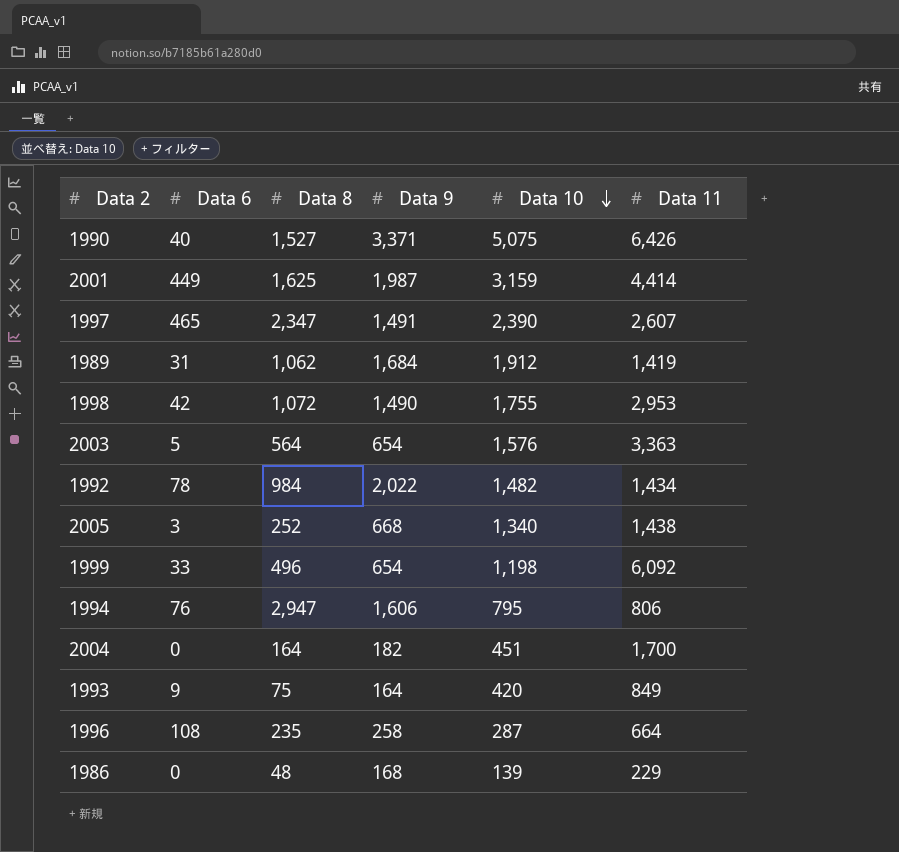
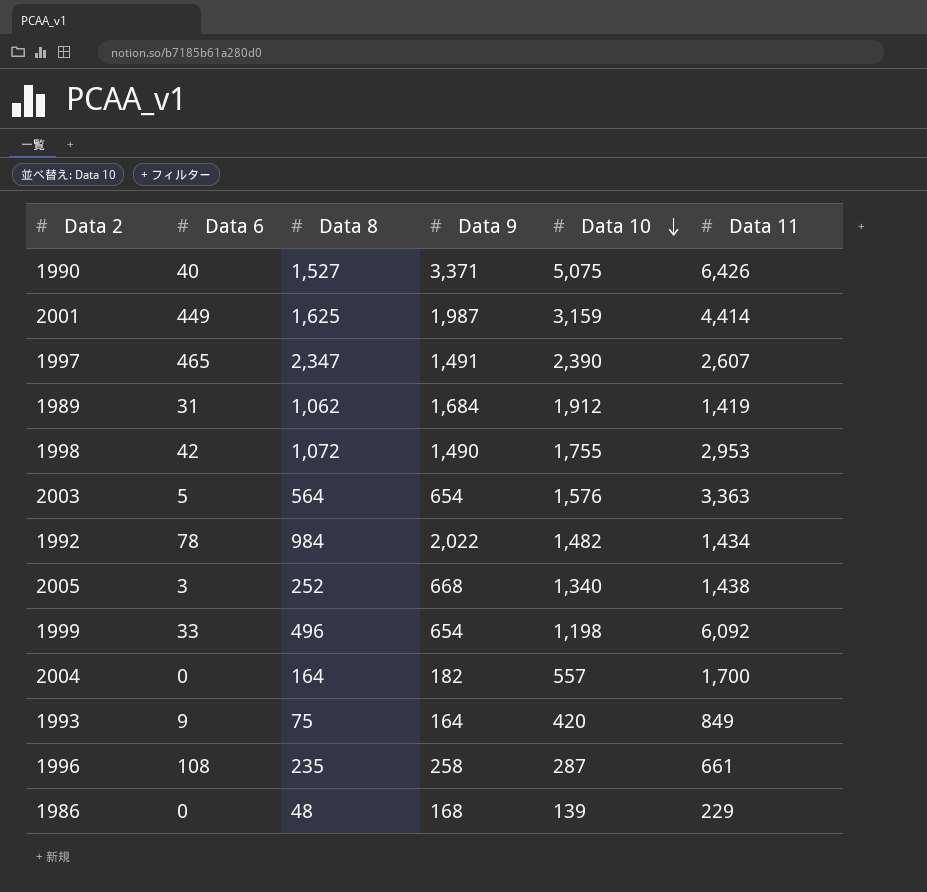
row 1994: 76 | 2,947 | 1,606 | 795 | 806 -> none
2004 | Data 10: 451 -> 557
1996 | Data 11: 664 -> 661

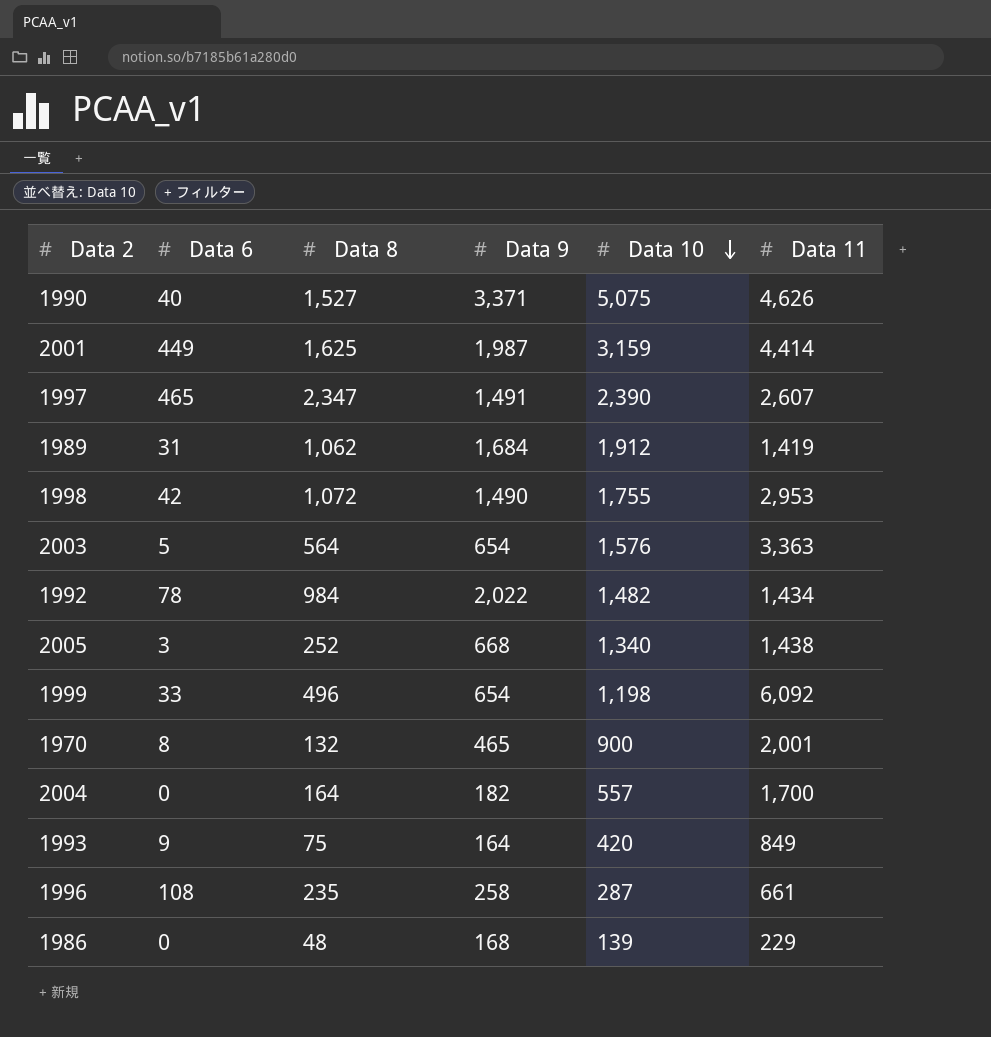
1990 | Data 11: 6,426 -> 4,626
row 1970: none -> 8 | 132 | 465 | 900 | 2,001

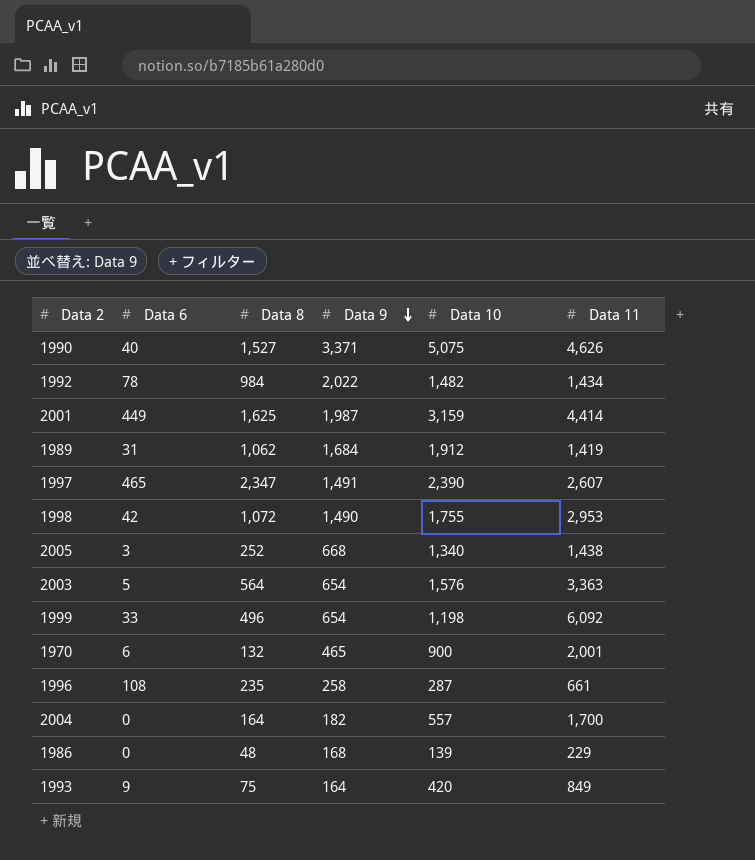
row order: Data 10 descending -> Data 9 descending
1970 | Data 6: 8 -> 6

